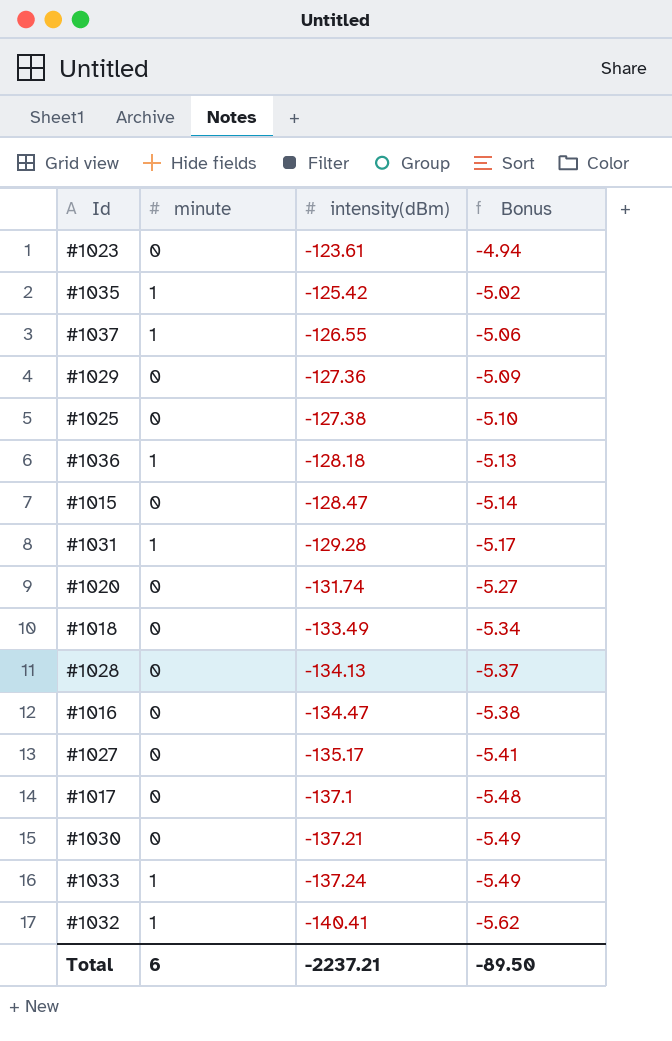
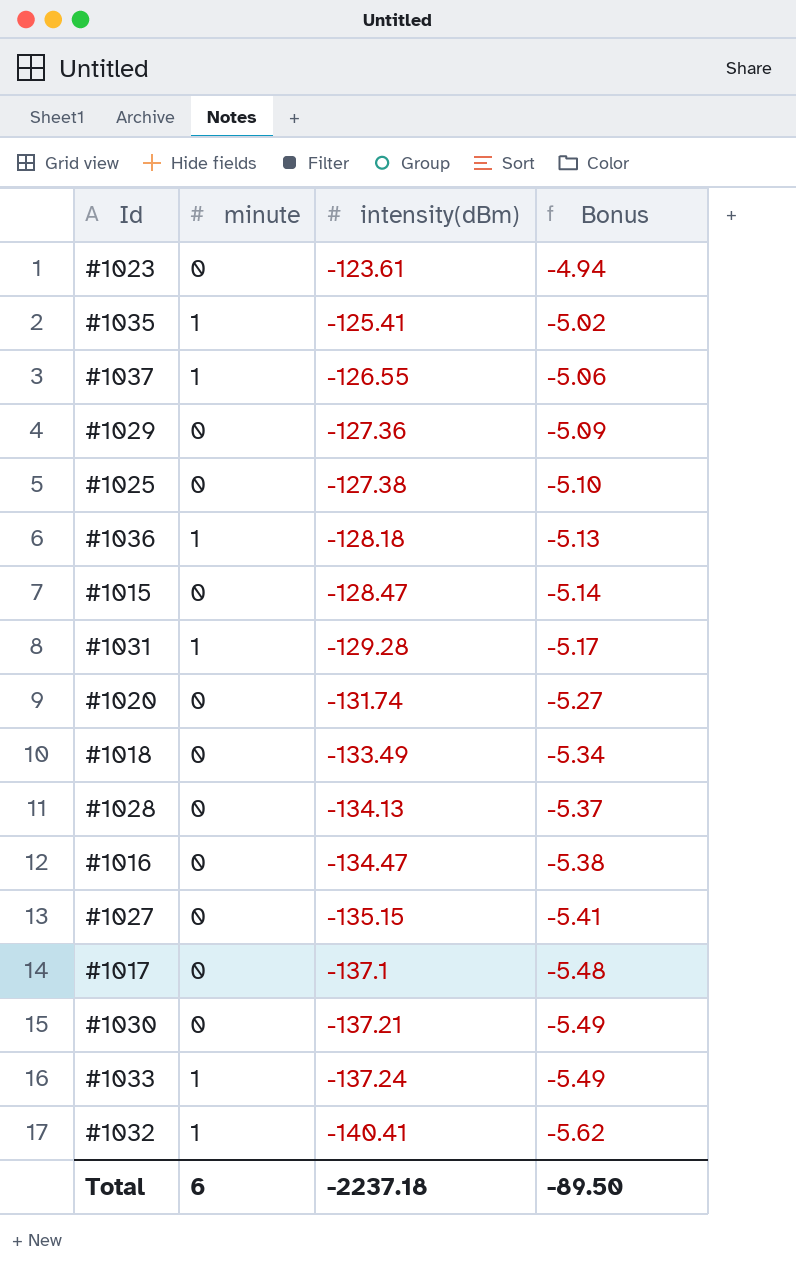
#1035 | intensity(dBm): -125.42 -> -125.41
#1027 | intensity(dBm): -135.17 -> -135.15
Total | intensity(dBm): -2237.21 -> -2237.18

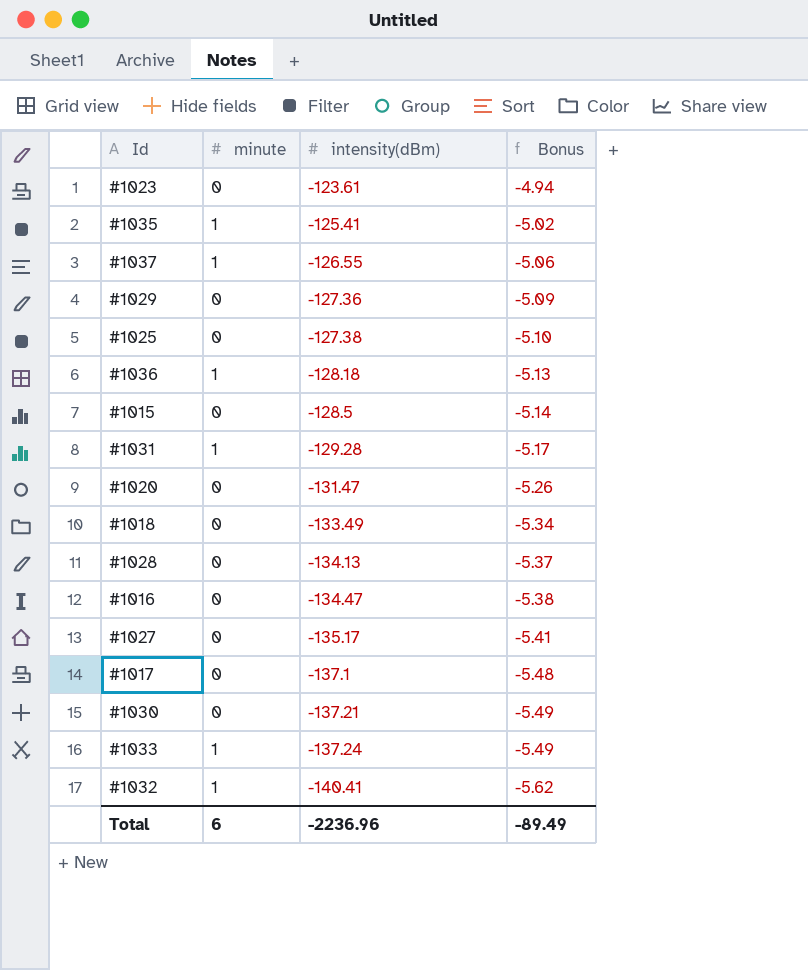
#1015 | intensity(dBm): -128.47 -> -128.5
#1020 | intensity(dBm): -131.74 -> -131.47
#1020 | Bonus: -5.27 -> -5.26
#1027 | intensity(dBm): -135.15 -> -135.17
Total | intensity(dBm): -2237.18 -> -2236.96
Total | Bonus: -89.50 -> -89.49

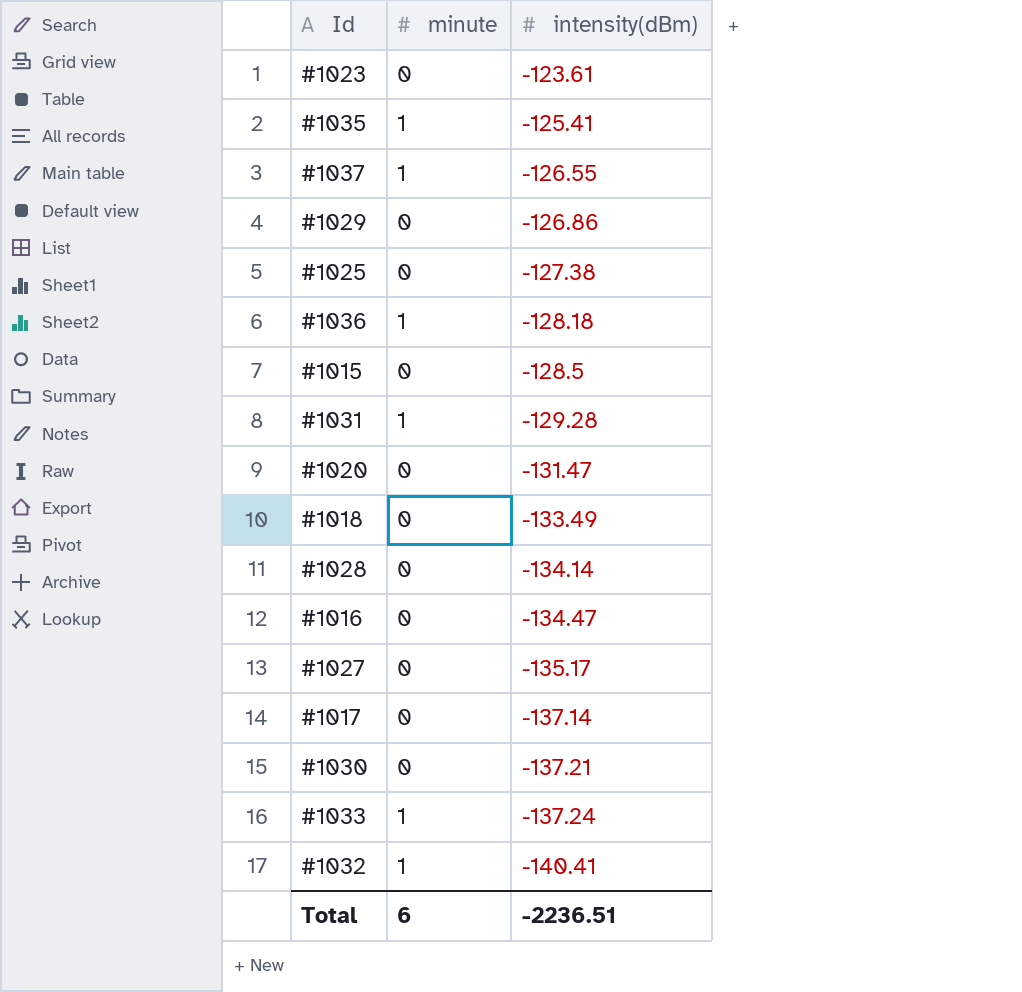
column Bonus | formula: [intensity(dBm)] * 0.04 -> none
#1029 | intensity(dBm): -127.36 -> -126.86
#1028 | intensity(dBm): -134.13 -> -134.14
#1017 | intensity(dBm): -137.1 -> -137.14
Total | intensity(dBm): -2236.96 -> -2236.51

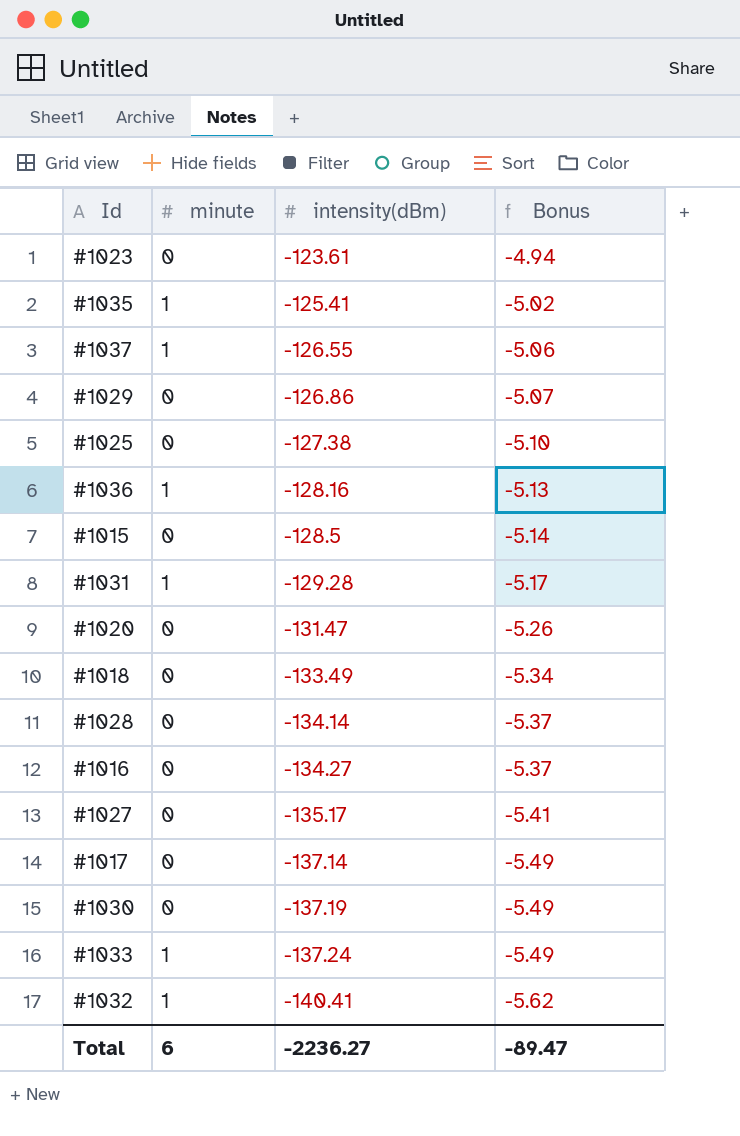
column Bonus | formula: none -> [intensity(dBm)] * 0.04
#1036 | intensity(dBm): -128.18 -> -128.16
#1016 | intensity(dBm): -134.47 -> -134.27
#1030 | intensity(dBm): -137.21 -> -137.19
Total | intensity(dBm): -2236.51 -> -2236.27

